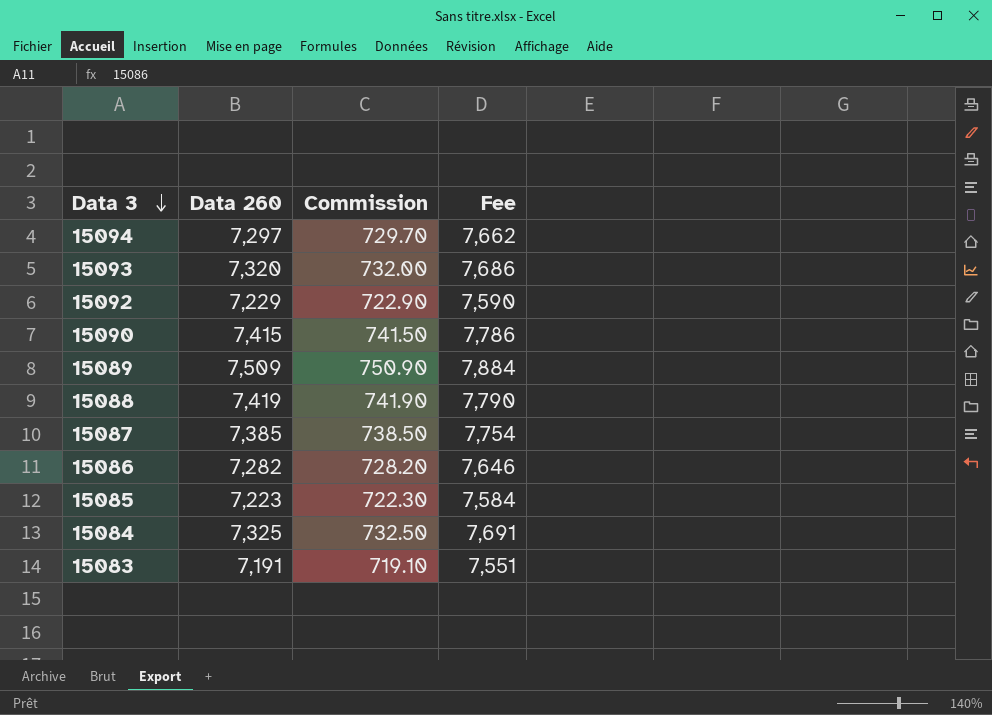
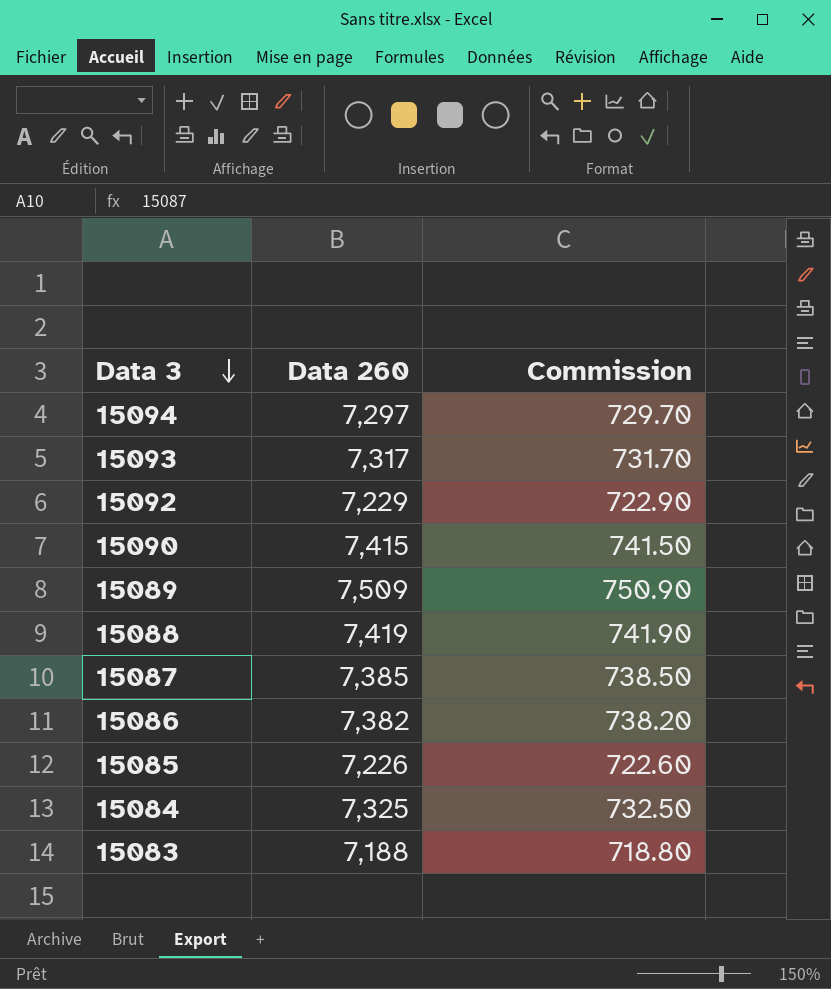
column Fee | formula: [Data 260] * 1.05 -> none
15093 | Data 260: 7,320 -> 7,317
15093 | Commission: 732.00 -> 731.70
15086 | Data 260: 7,282 -> 7,382
15086 | Commission: 728.20 -> 738.20
15085 | Data 260: 7,223 -> 7,226
15085 | Commission: 722.30 -> 722.60
15083 | Data 260: 7,191 -> 7,188
15083 | Commission: 719.10 -> 718.80

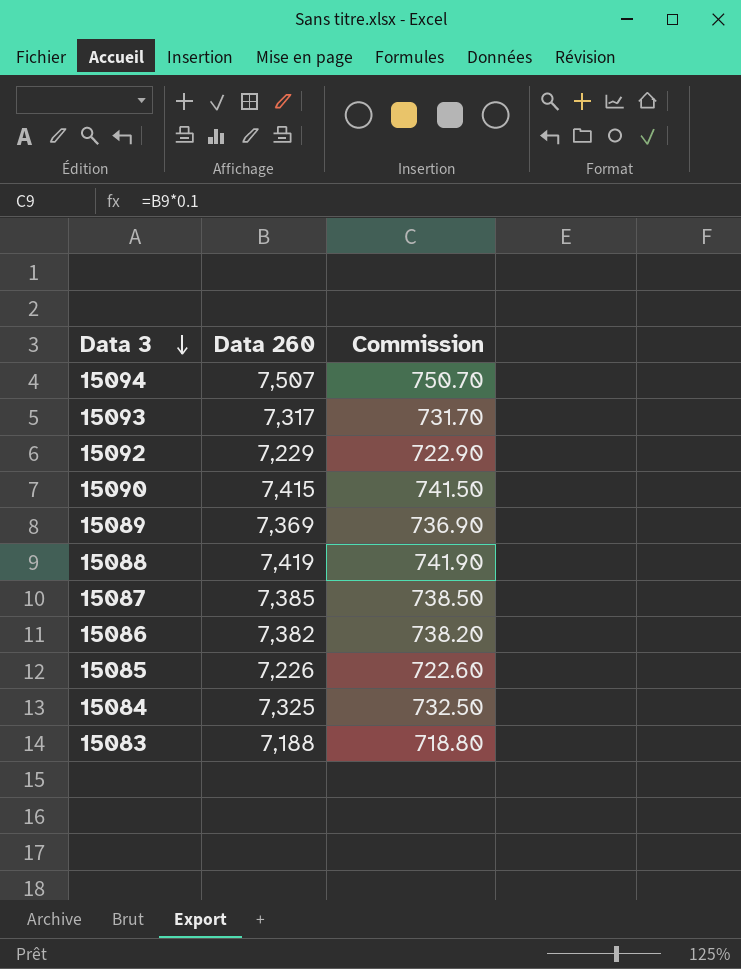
15094 | Data 260: 7,297 -> 7,507
15094 | Commission: 729.70 -> 750.70
15089 | Data 260: 7,509 -> 7,369
15089 | Commission: 750.90 -> 736.90

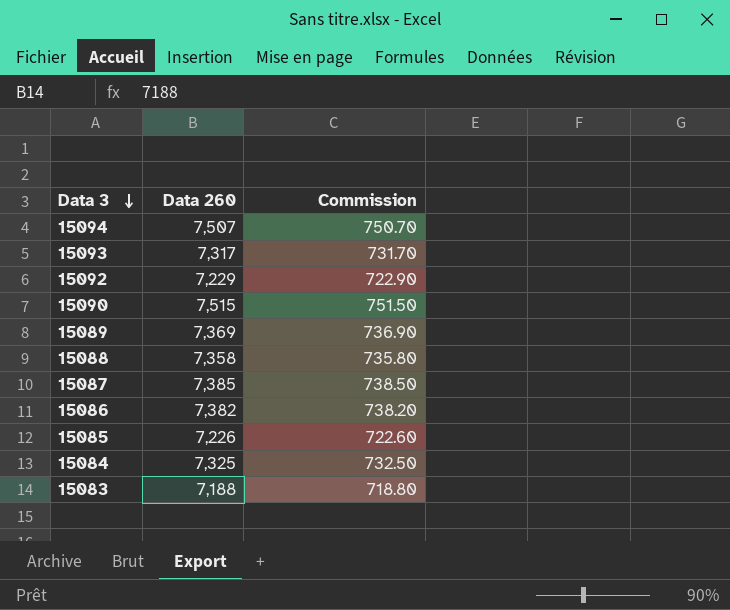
15090 | Data 260: 7,415 -> 7,515
15090 | Commission: 741.50 -> 751.50
15088 | Data 260: 7,419 -> 7,358
15088 | Commission: 741.90 -> 735.80

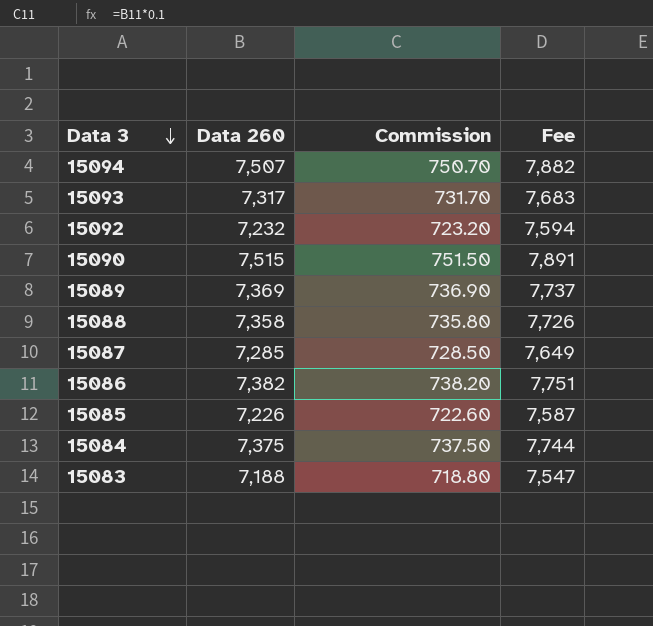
column Fee | formula: none -> [Data 260] * 1.05
15092 | Data 260: 7,229 -> 7,232
15092 | Commission: 722.90 -> 723.20
15087 | Data 260: 7,385 -> 7,285
15087 | Commission: 738.50 -> 728.50
15084 | Data 260: 7,325 -> 7,375
15084 | Commission: 732.50 -> 737.50

